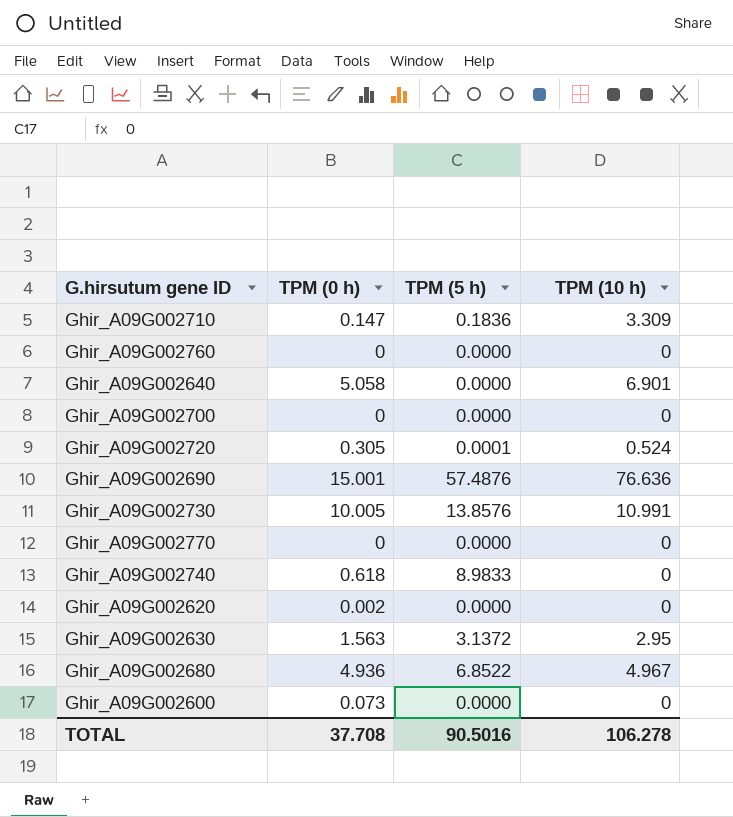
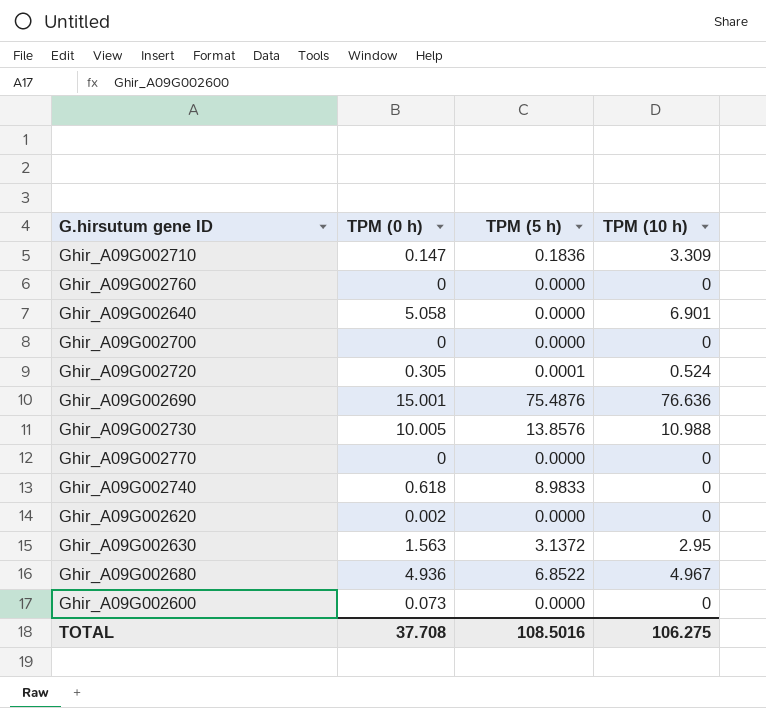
Ghir_A09G002690 | TPM (5 h): 57.4876 -> 75.4876
Ghir_A09G002730 | TPM (10 h): 10.991 -> 10.988
TOTAL | TPM (5 h): 90.5016 -> 108.5016
TOTAL | TPM (10 h): 106.278 -> 106.275

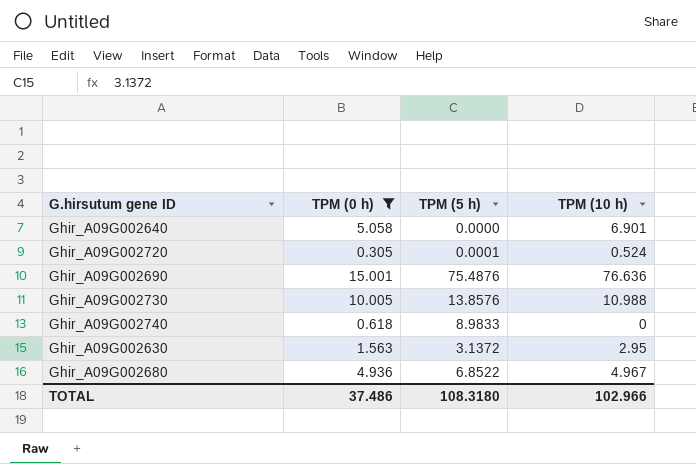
filter: none -> TPM (0 h) >= 0.305
TOTAL | TPM (0 h): 37.708 -> 37.486
TOTAL | TPM (5 h): 108.5016 -> 108.3180
TOTAL | TPM (10 h): 106.275 -> 102.966

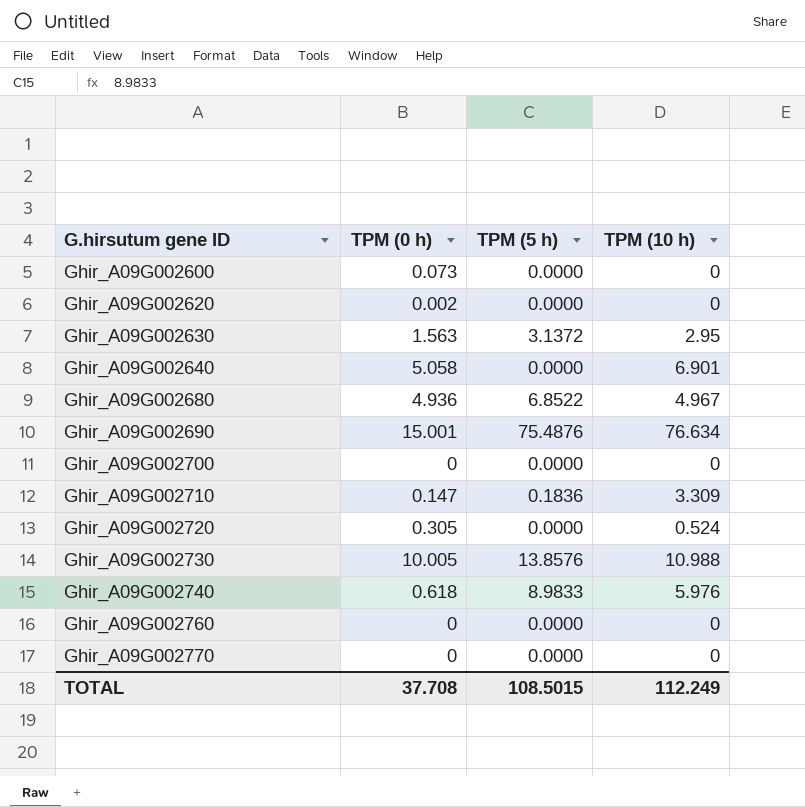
filter: TPM (0 h) >= 0.305 -> none
row order: none -> G.hirsutum gene ID ascending
Ghir_A09G002690 | TPM (10 h): 76.636 -> 76.634
Ghir_A09G002720 | TPM (5 h): 0.0001 -> 0.0000
Ghir_A09G002740 | TPM (10 h): 0 -> 5.976
TOTAL | TPM (0 h): 37.486 -> 37.708
TOTAL | TPM (5 h): 108.3180 -> 108.5015
TOTAL | TPM (10 h): 102.966 -> 112.249

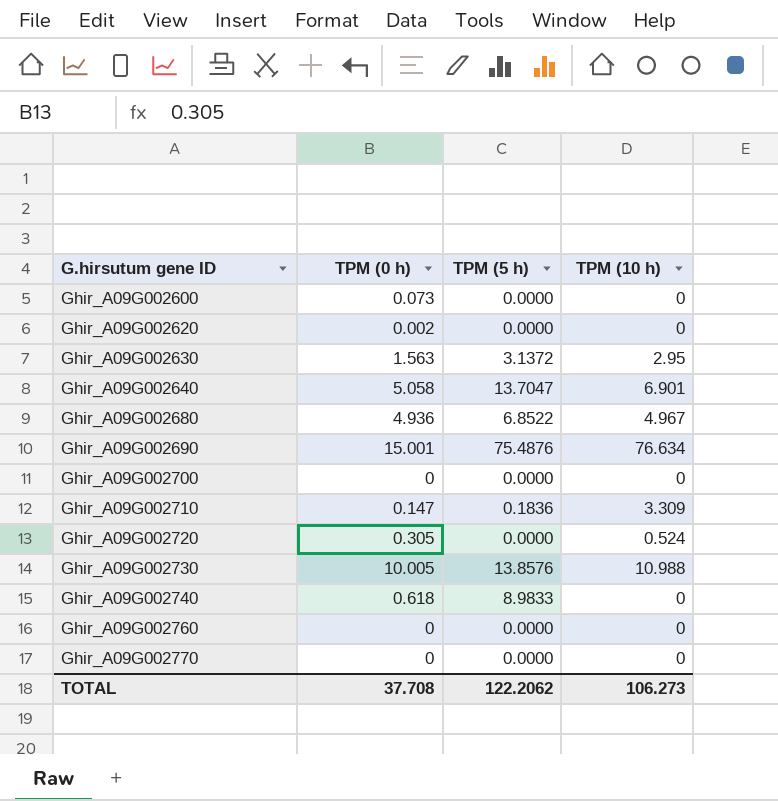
Ghir_A09G002640 | TPM (5 h): 0.0000 -> 13.7047
Ghir_A09G002740 | TPM (10 h): 5.976 -> 0
TOTAL | TPM (5 h): 108.5015 -> 122.2062
TOTAL | TPM (10 h): 112.249 -> 106.273

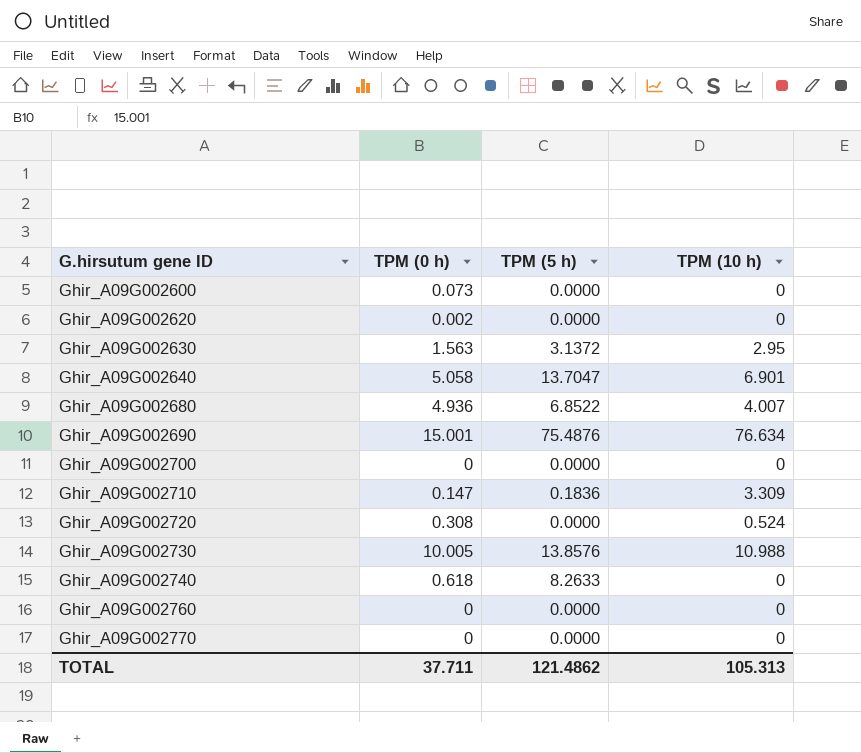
Ghir_A09G002680 | TPM (10 h): 4.967 -> 4.007
Ghir_A09G002720 | TPM (0 h): 0.305 -> 0.308
Ghir_A09G002740 | TPM (5 h): 8.9833 -> 8.2633
TOTAL | TPM (0 h): 37.708 -> 37.711
TOTAL | TPM (5 h): 122.2062 -> 121.4862
TOTAL | TPM (10 h): 106.273 -> 105.313

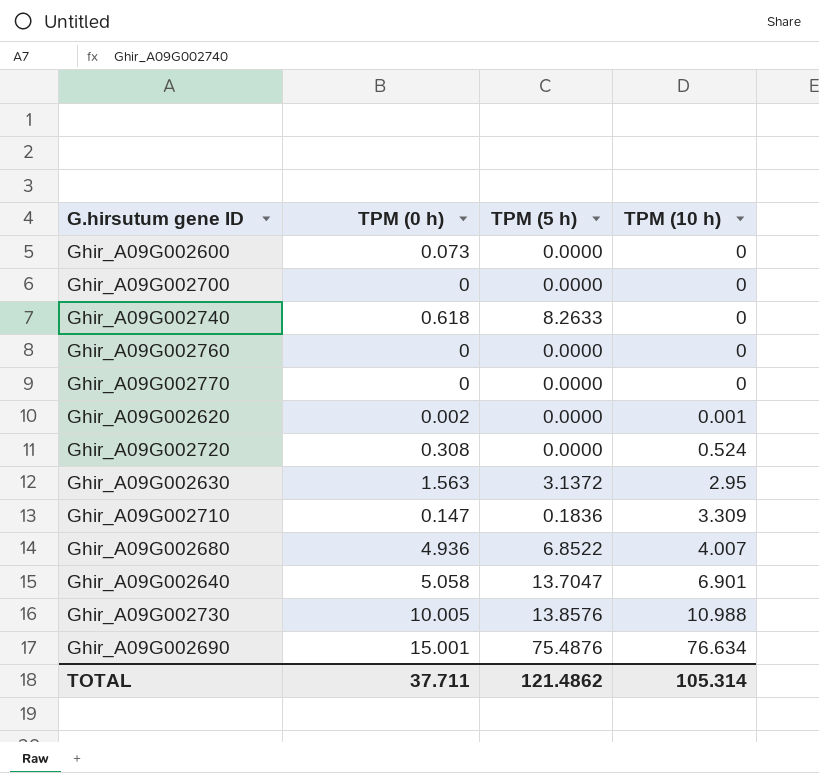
row order: G.hirsutum gene ID ascending -> TPM (10 h) ascending
Ghir_A09G002620 | TPM (10 h): 0 -> 0.001
TOTAL | TPM (10 h): 105.313 -> 105.314

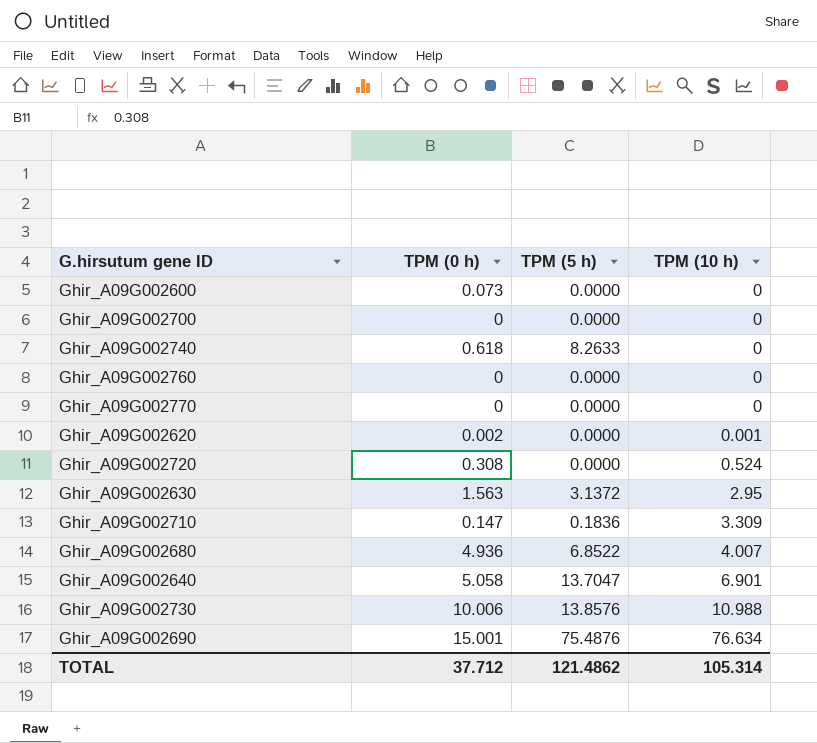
Ghir_A09G002730 | TPM (0 h): 10.005 -> 10.006
TOTAL | TPM (0 h): 37.711 -> 37.712

